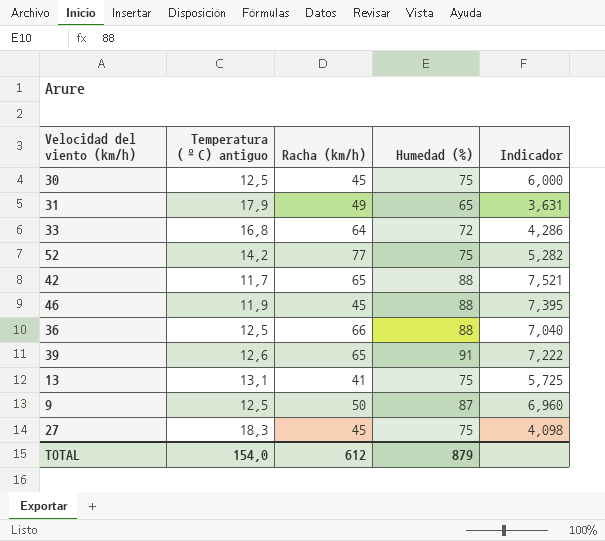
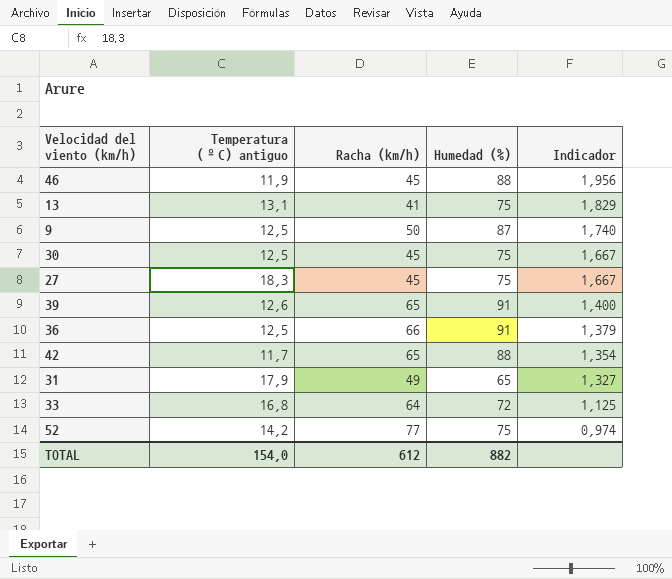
row order: none -> Indicador descending
column Indicador | formula: [Humedad (%)] / [Temperatura (ºC) antiguo] -> [Humedad (%)] / [Racha (km/h)]
36 | Humedad (%): 88 -> 91
TOTAL | Humedad (%): 879 -> 882

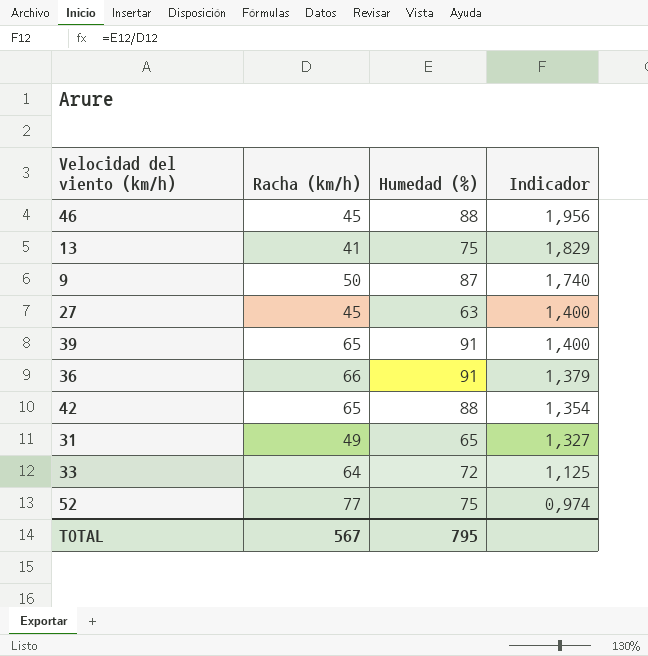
column Temperatura (ºC) antiguo | position: 2 -> none
row 30: 12,5 | 45 | 75 | 1,667 -> none
27 | Humedad (%): 75 -> 63
27 | Indicador: 1,667 -> 1,400
TOTAL | Racha (km/h): 612 -> 567
TOTAL | Humedad (%): 882 -> 795

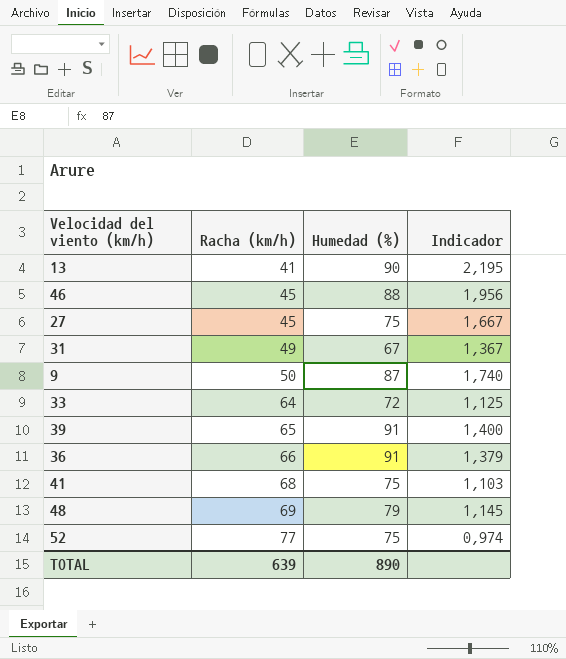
row order: Indicador descending -> Racha (km/h) ascending
row 42: 65 | 88 | 1,354 -> none
13 | Humedad (%): 75 -> 90
13 | Indicador: 1,829 -> 2,195
27 | Humedad (%): 63 -> 75
27 | Indicador: 1,400 -> 1,667
31 | Humedad (%): 65 -> 67
31 | Indicador: 1,327 -> 1,367
row 41: none -> 68 | 75 | 1,103
row 48: none -> 69 | 79 | 1,145
TOTAL | Racha (km/h): 567 -> 639
TOTAL | Humedad (%): 795 -> 890

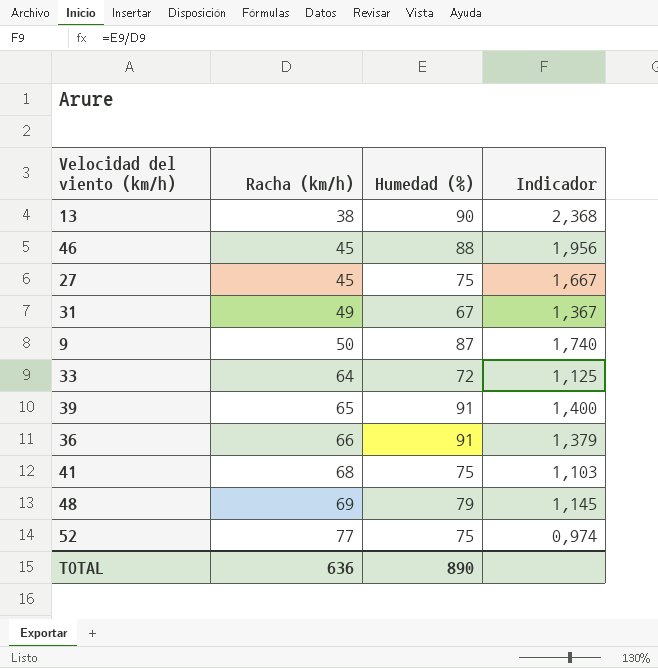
13 | Racha (km/h): 41 -> 38
13 | Indicador: 2,195 -> 2,368
TOTAL | Racha (km/h): 639 -> 636

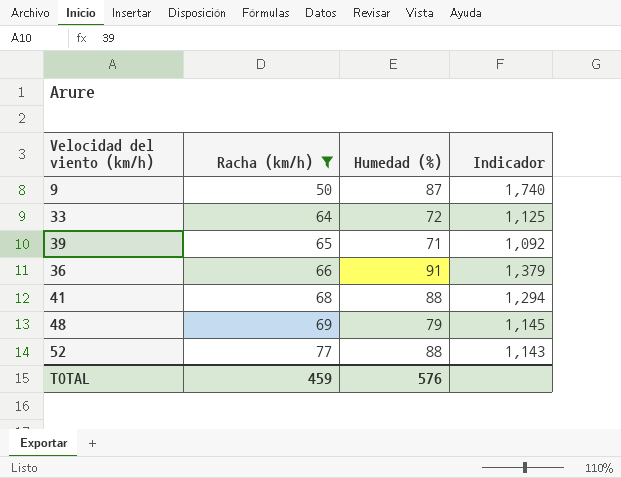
filter: none -> Racha (km/h) >= 50
39 | Humedad (%): 91 -> 71
39 | Indicador: 1,400 -> 1,092
41 | Humedad (%): 75 -> 88
41 | Indicador: 1,103 -> 1,294
52 | Humedad (%): 75 -> 88
52 | Indicador: 0,974 -> 1,143
TOTAL | Racha (km/h): 636 -> 459
TOTAL | Humedad (%): 890 -> 576

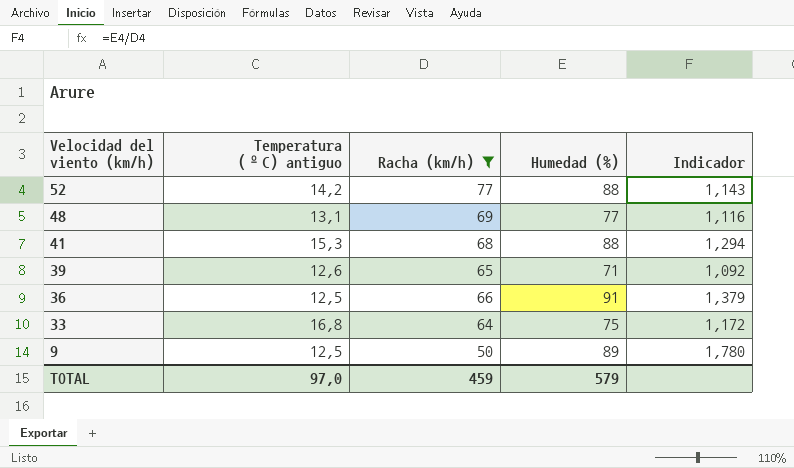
row order: Racha (km/h) ascending -> Velocidad del viento (km/h) descending
column Temperatura (ºC) antiguo | position: none -> 2
48 | Humedad (%): 79 -> 77
48 | Indicador: 1,145 -> 1,116
33 | Humedad (%): 72 -> 75
33 | Indicador: 1,125 -> 1,172
9 | Humedad (%): 87 -> 89
9 | Indicador: 1,740 -> 1,780
TOTAL | Humedad (%): 576 -> 579

